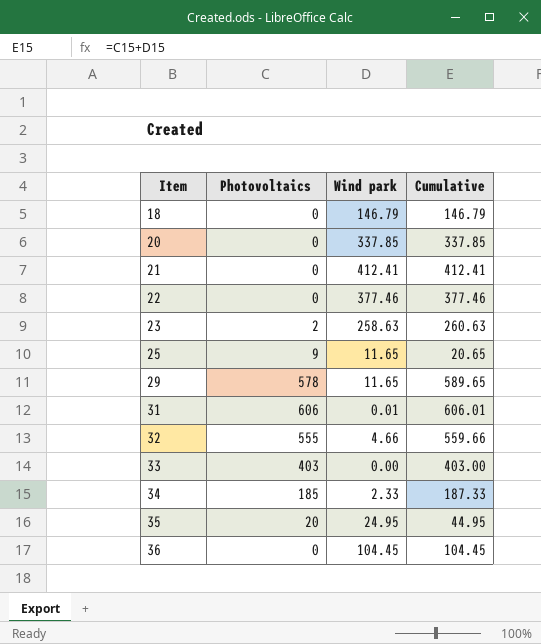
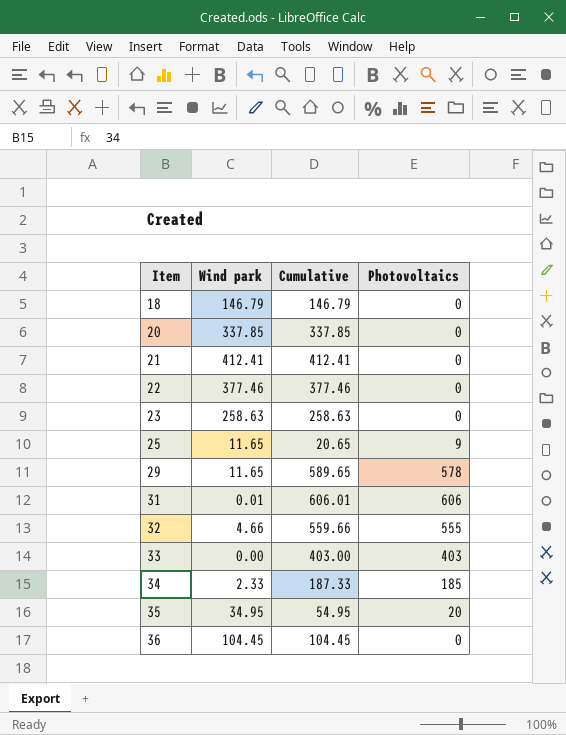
column Photovoltaics | position: 2 -> 4
23 | Cumulative: 260.63 -> 258.63
23 | Photovoltaics: 2 -> 0
35 | Wind park: 24.95 -> 34.95
35 | Cumulative: 44.95 -> 54.95

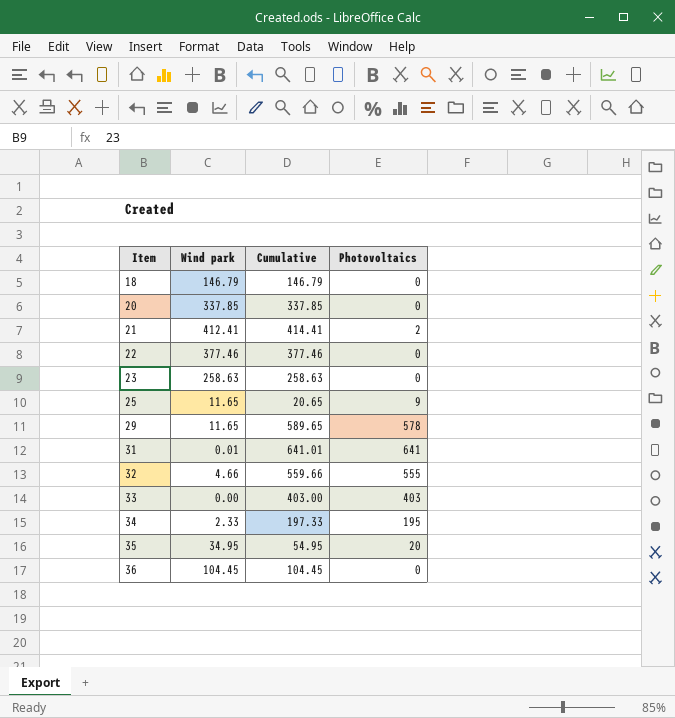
21 | Cumulative: 412.41 -> 414.41
21 | Photovoltaics: 0 -> 2
31 | Cumulative: 606.01 -> 641.01
31 | Photovoltaics: 606 -> 641
34 | Cumulative: 187.33 -> 197.33
34 | Photovoltaics: 185 -> 195

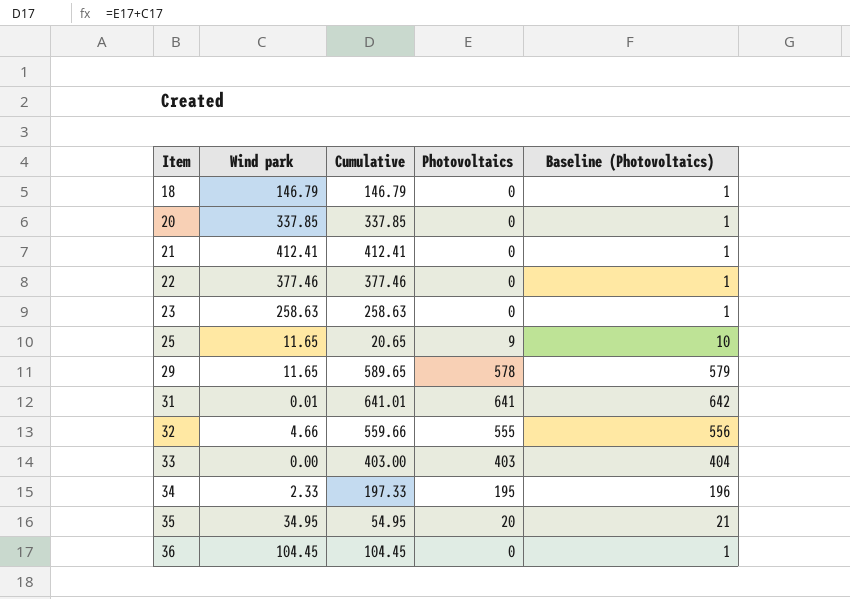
column Baseline (Photovoltaics) | formula: none -> [Photovoltaics] + 1
21 | Cumulative: 414.41 -> 412.41
21 | Photovoltaics: 2 -> 0

